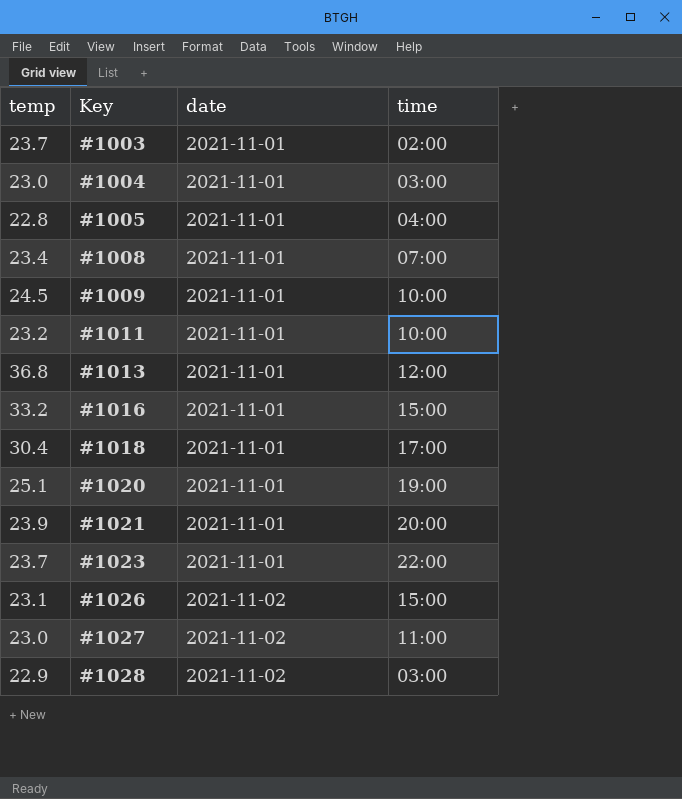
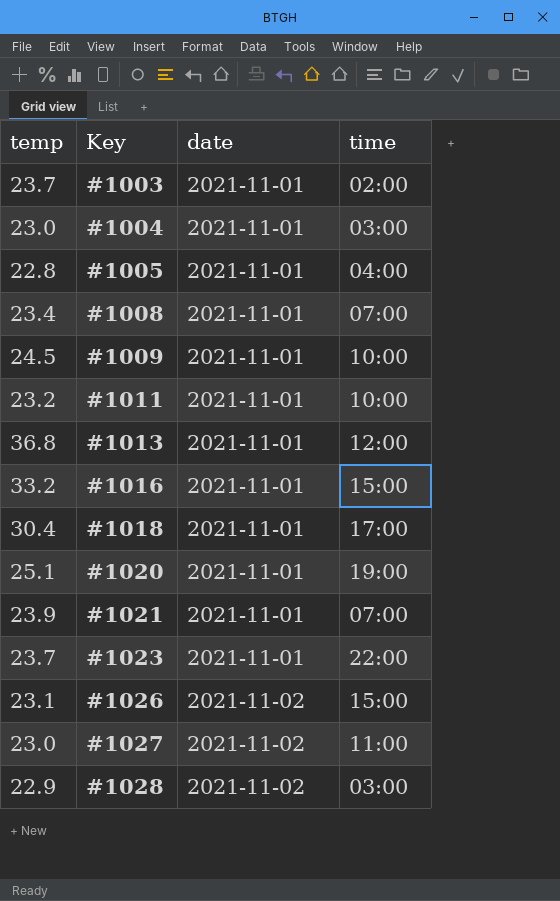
#1021 | time: 20:00 -> 07:00

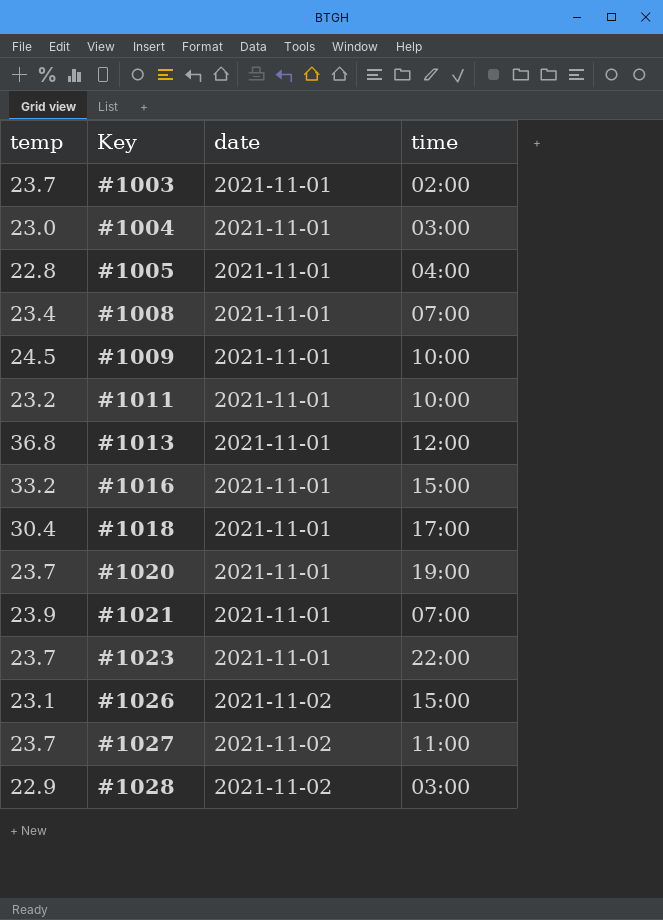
#1020 | temp: 25.1 -> 23.7
#1027 | temp: 23.0 -> 23.7

